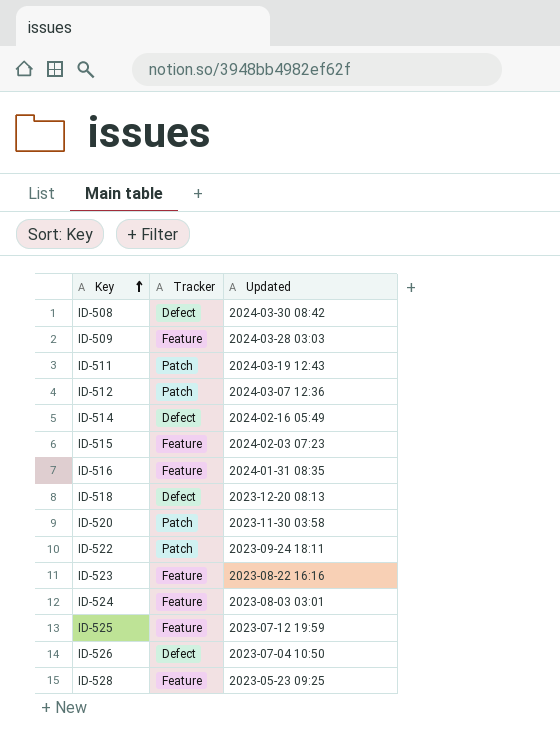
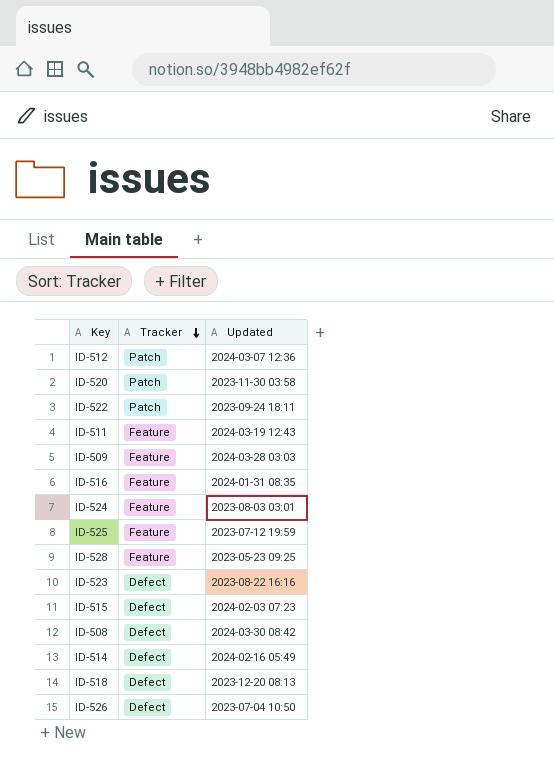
row order: Key ascending -> Tracker descending
ID-511 | Tracker: Patch -> Feature
ID-523 | Tracker: Feature -> Defect
ID-515 | Tracker: Feature -> Defect

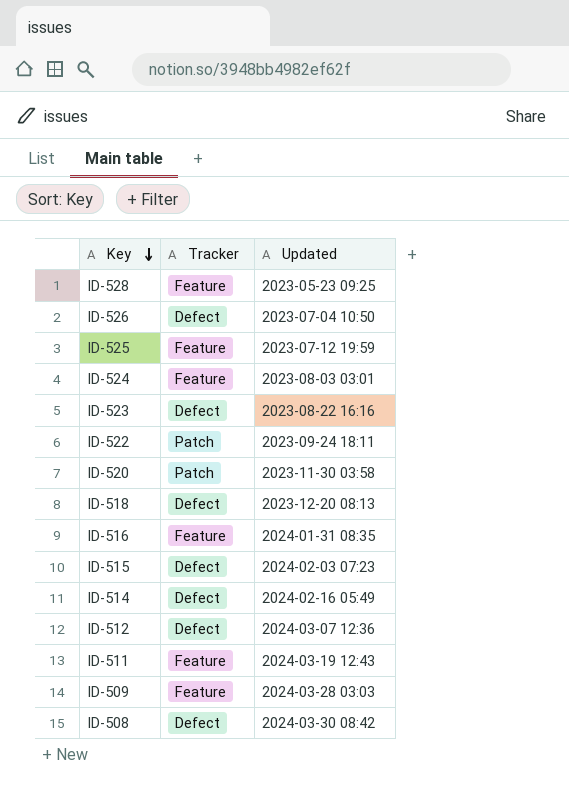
row order: Tracker descending -> Key descending
ID-512 | Tracker: Patch -> Defect

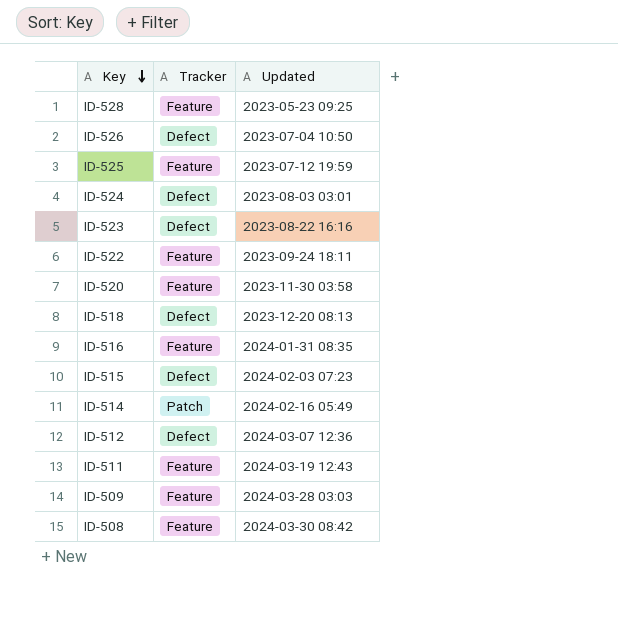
ID-524 | Tracker: Feature -> Defect
ID-522 | Tracker: Patch -> Feature
ID-520 | Tracker: Patch -> Feature
ID-514 | Tracker: Defect -> Patch
ID-508 | Tracker: Defect -> Feature

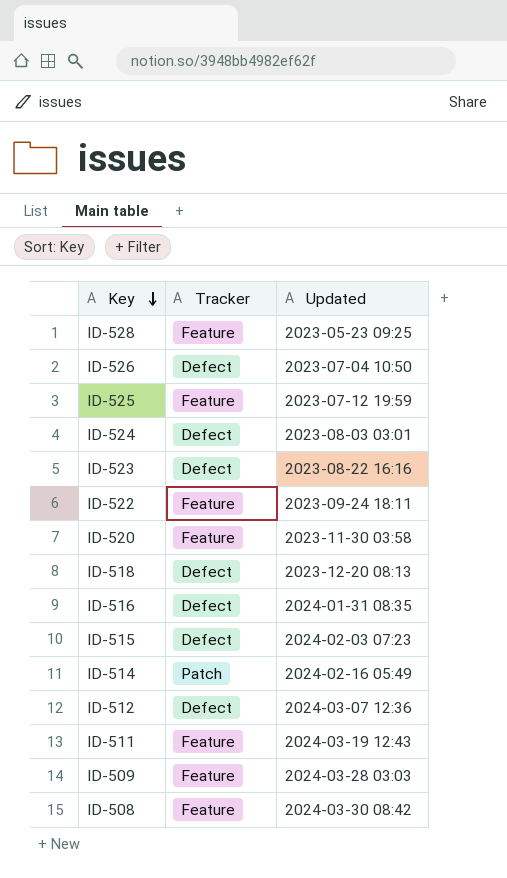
ID-516 | Tracker: Feature -> Defect

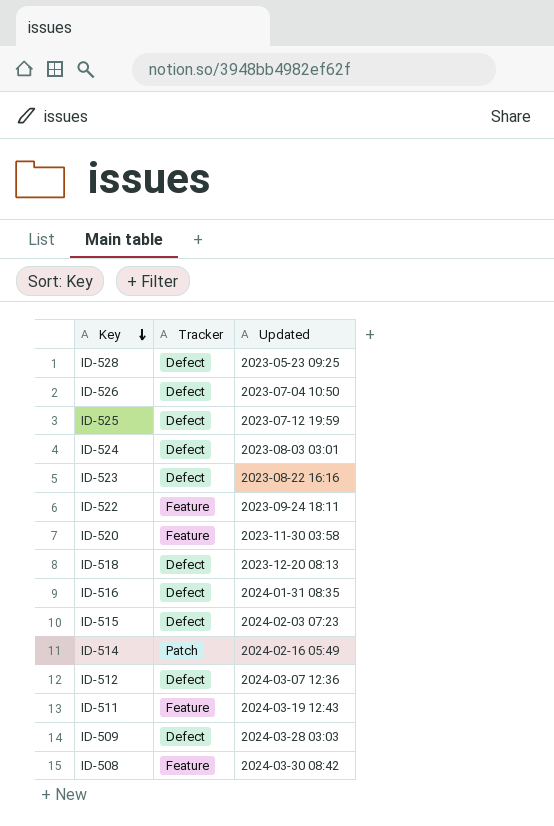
ID-528 | Tracker: Feature -> Defect
ID-525 | Tracker: Feature -> Defect
ID-509 | Tracker: Feature -> Defect

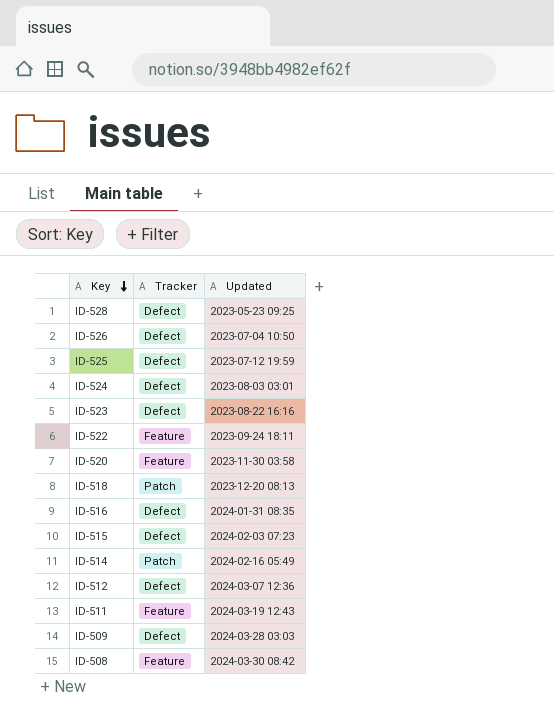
ID-518 | Tracker: Defect -> Patch

